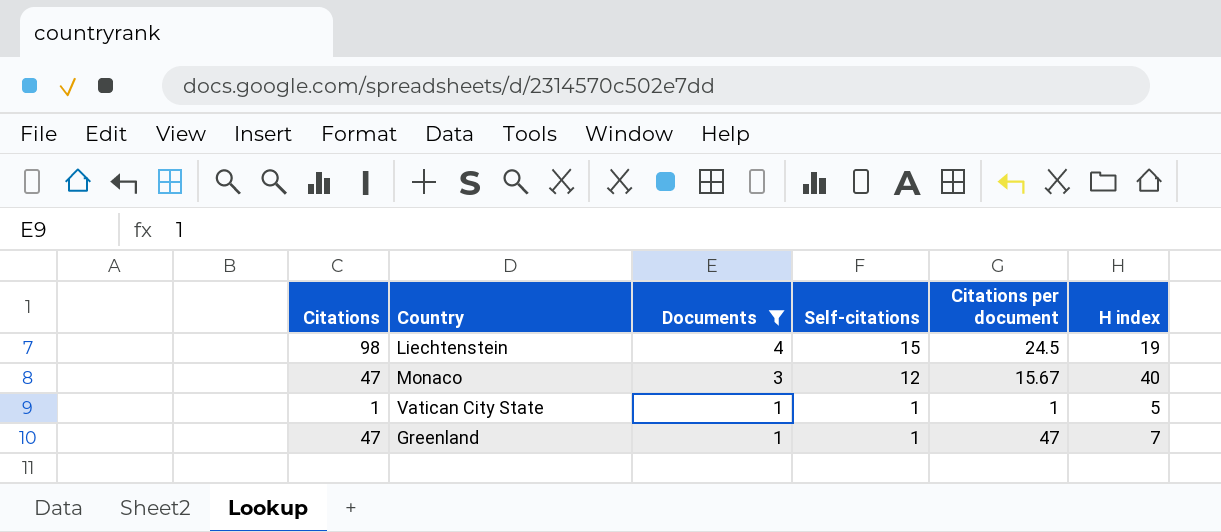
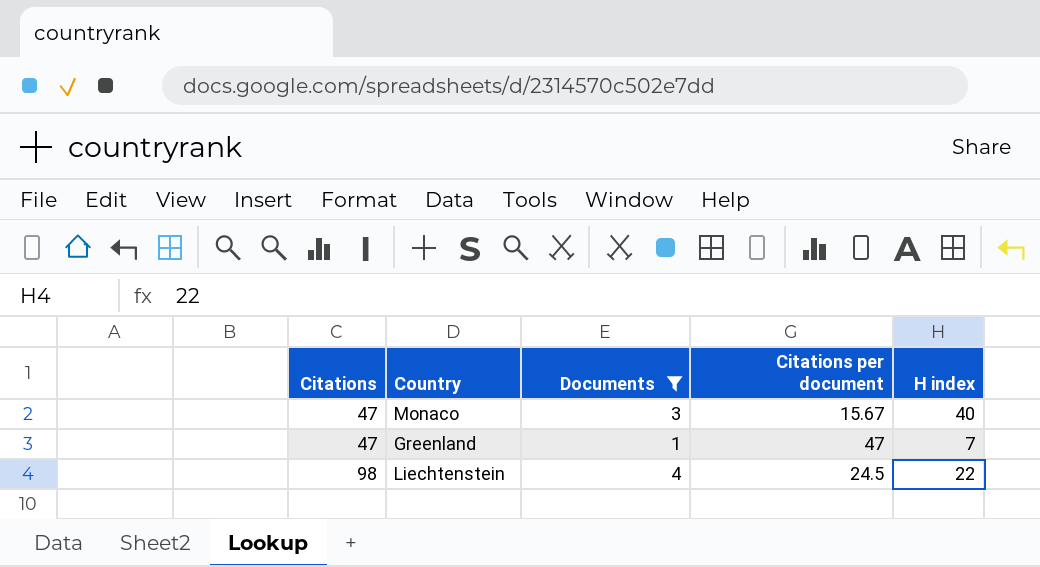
row order: Documents descending -> Citations ascending
column Self-citations | position: 4 -> none
row Vatican City State: 1 | 1 | 1 | 1 | 5 -> none
Liechtenstein | H index: 19 -> 22

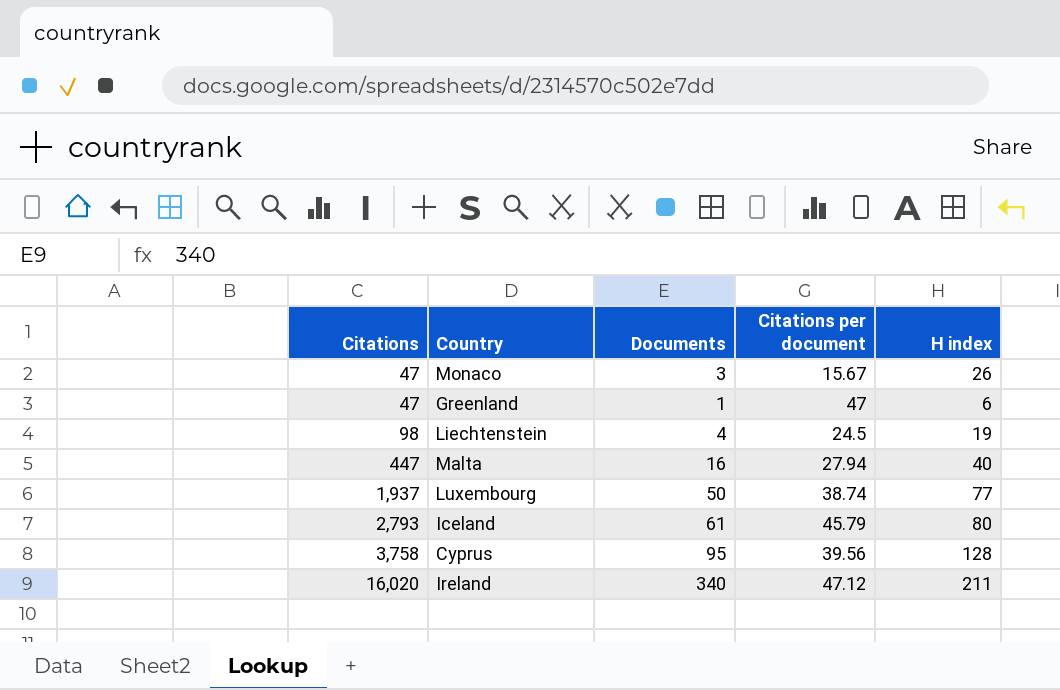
filter: Documents <= 4 -> none
Monaco | H index: 40 -> 26
Greenland | H index: 7 -> 6
Liechtenstein | H index: 22 -> 19

